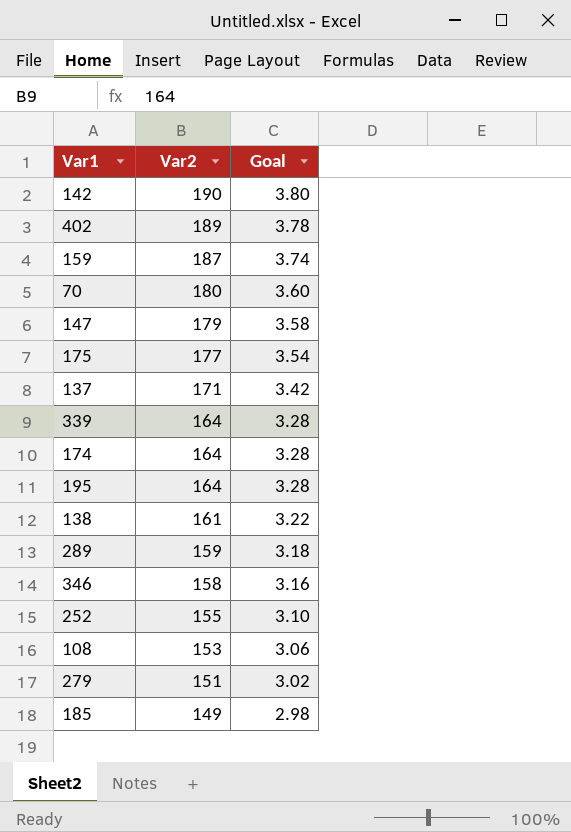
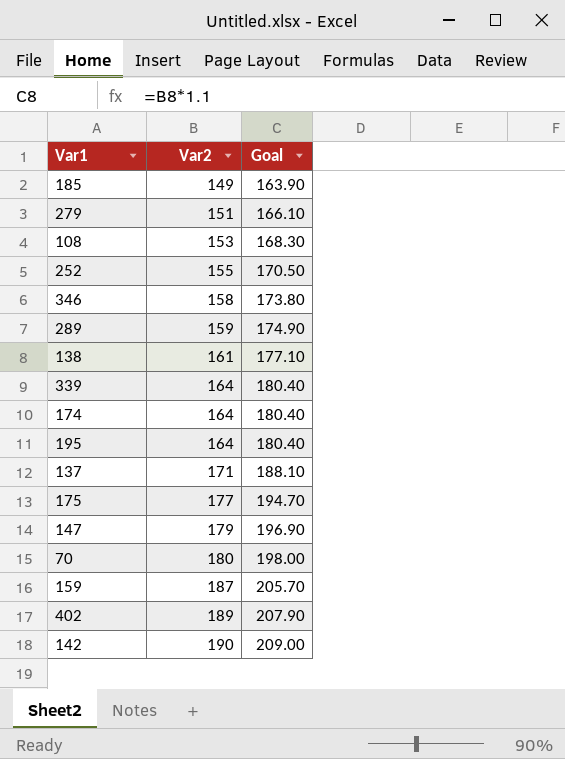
row order: Var2 descending -> Var2 ascending
column Goal | formula: [Var2] * 0.02 -> [Var2] * 1.1

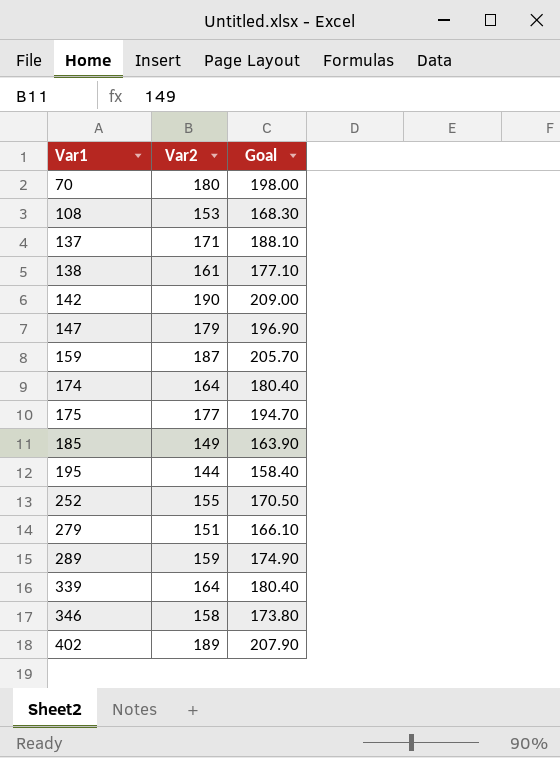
row order: Var2 ascending -> Var1 ascending
195 | Var2: 164 -> 144
195 | Goal: 180.40 -> 158.40

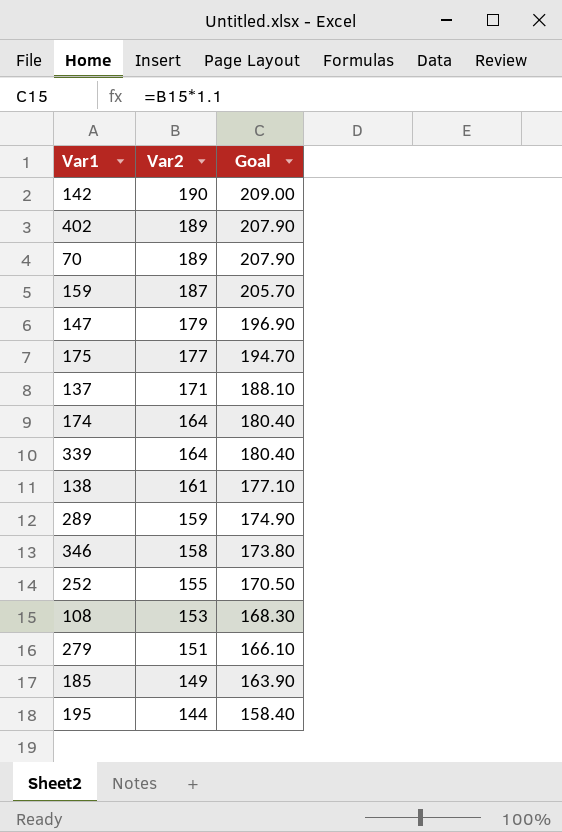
row order: Var1 ascending -> Var2 descending
70 | Var2: 180 -> 189
70 | Goal: 198.00 -> 207.90

